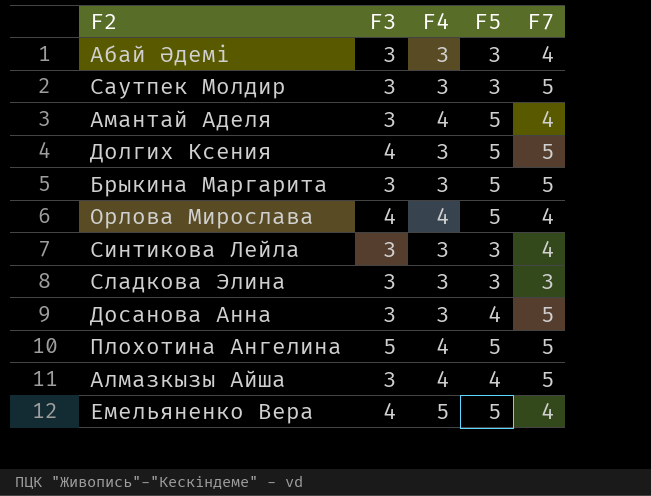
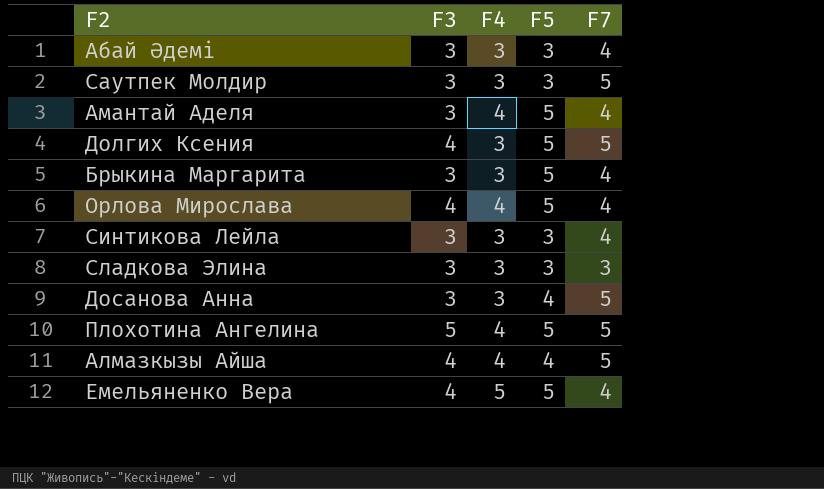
Брыкина Маргарита | F7: 5 -> 4
Алмазкызы Айша | F3: 3 -> 4

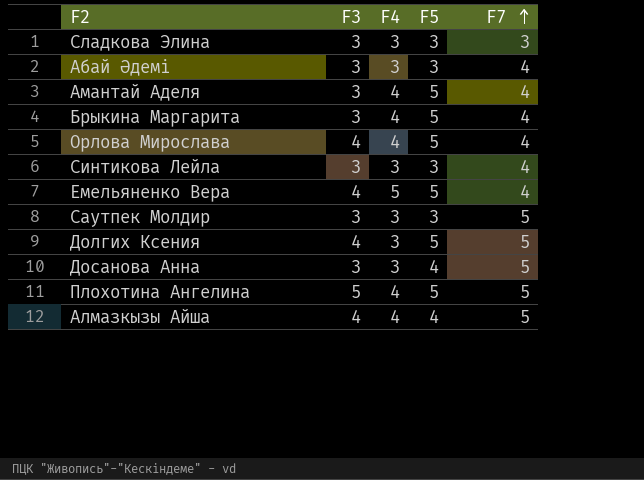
row order: none -> F7 ascending
Брыкина Маргарита | F4: 3 -> 4

